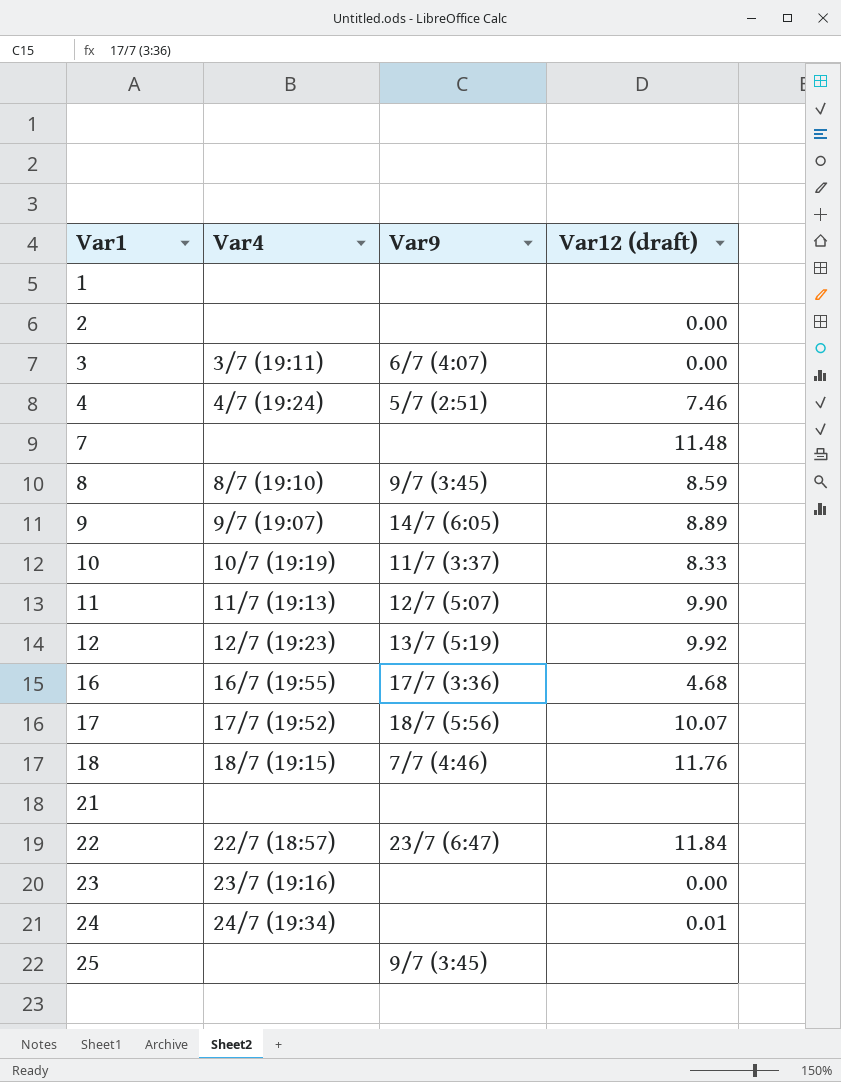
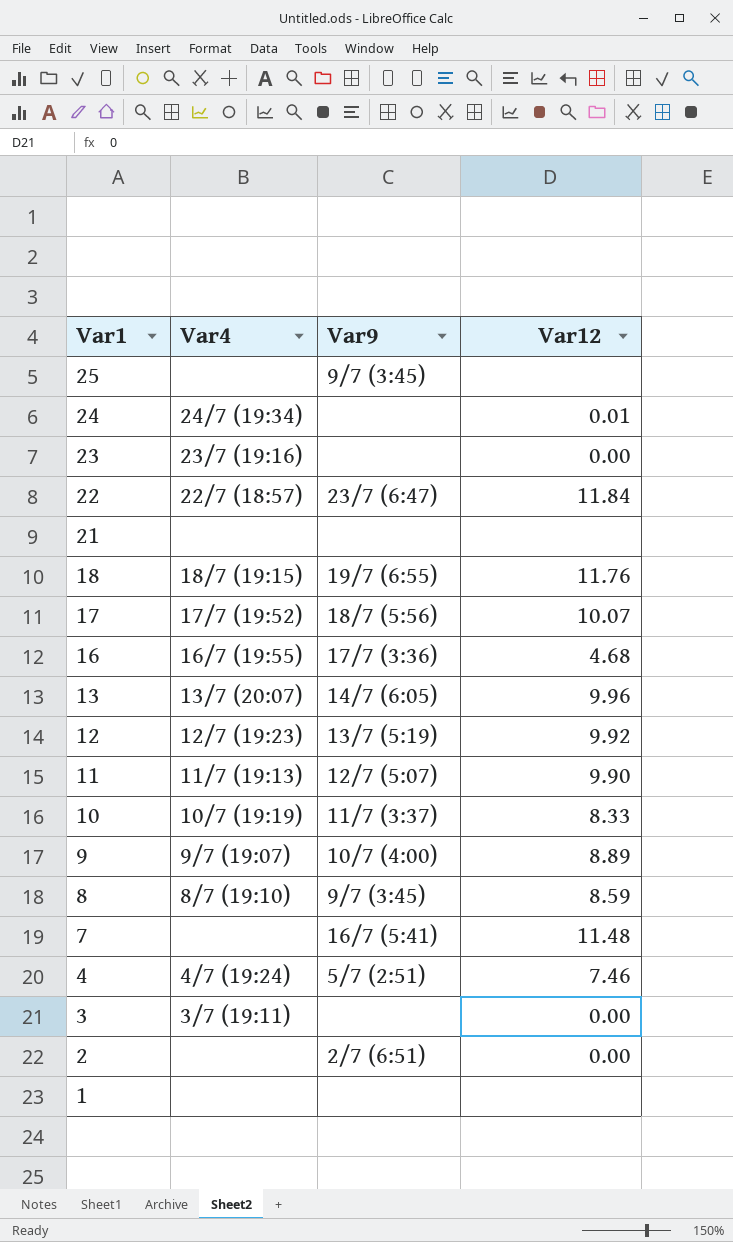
row order: Var1 ascending -> Var1 descending
column name: Var12 (draft) -> Var12
18 | Var9: 7/7 (4:46) -> 19/7 (6:55)
row 13: none -> 13/7 (20:07) | 14/7 (6:05) | 9.96
9 | Var9: 14/7 (6:05) -> 10/7 (4:00)
7 | Var9: none -> 16/7 (5:41)
3 | Var9: 6/7 (4:07) -> none
2 | Var9: none -> 2/7 (6:51)

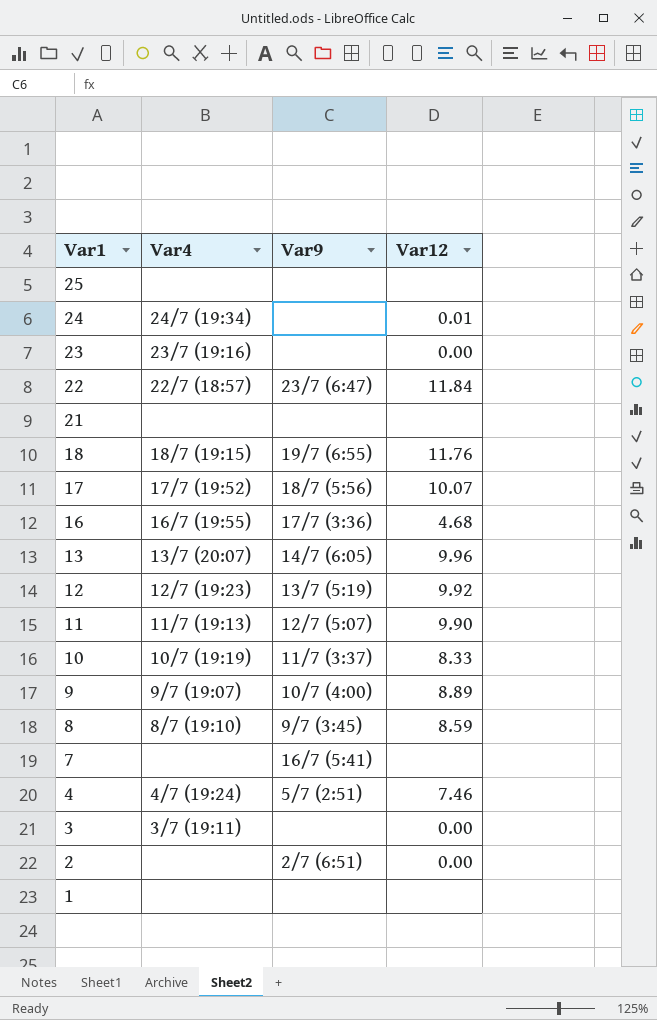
25 | Var9: 9/7 (3:45) -> none
7 | Var12: 11.48 -> none

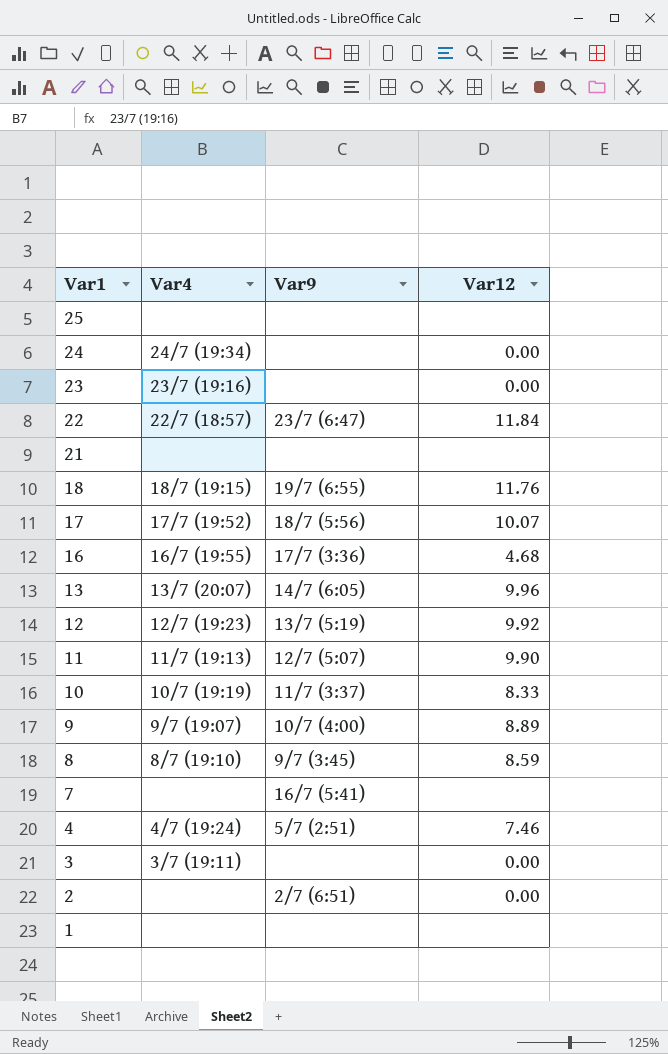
24 | Var12: 0.01 -> 0.00

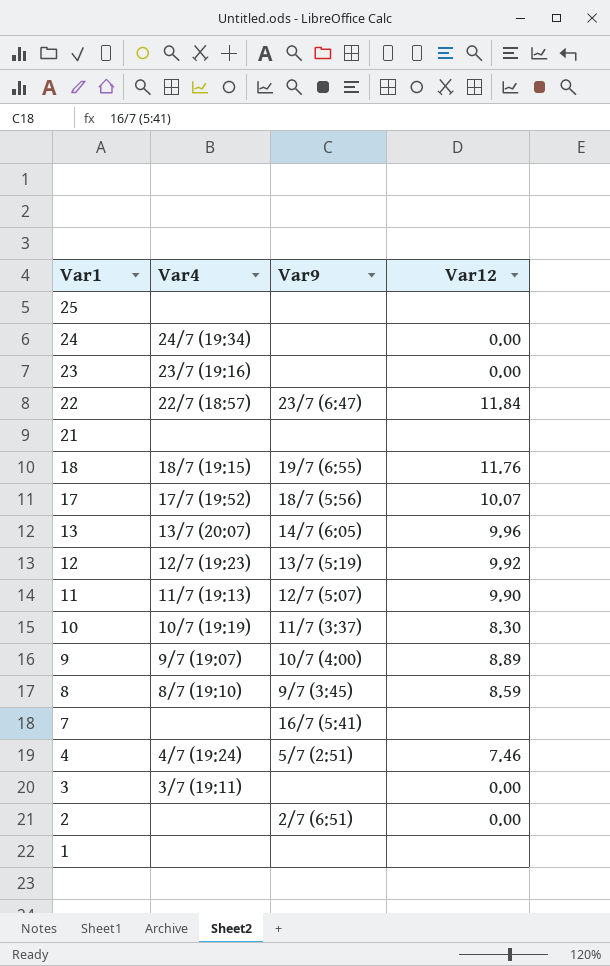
row 16: 16/7 (19:55) | 17/7 (3:36) | 4.68 -> none
10 | Var12: 8.33 -> 8.30

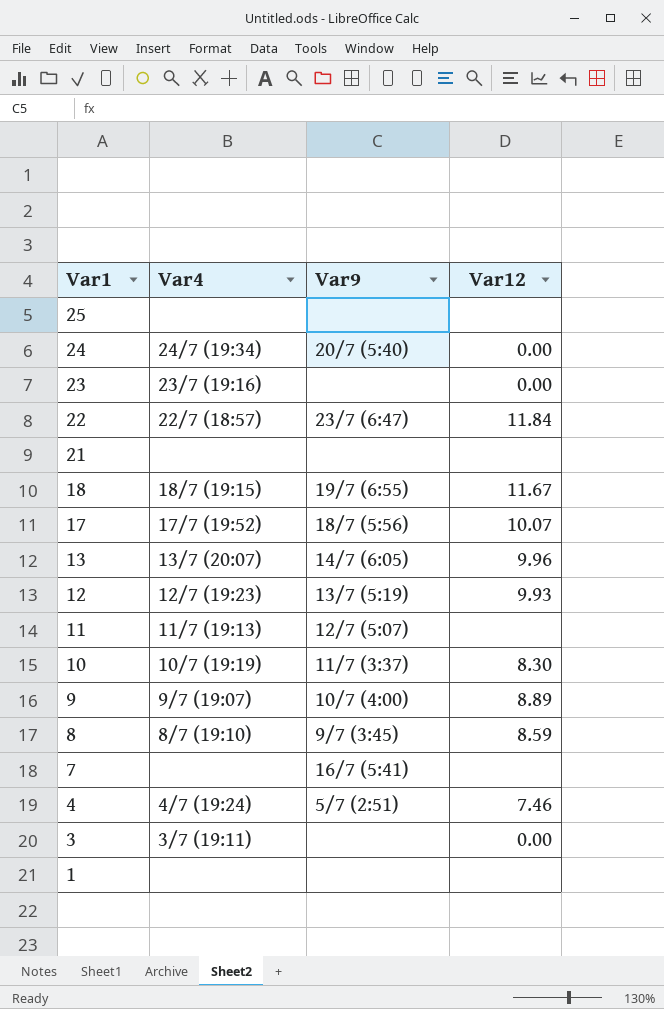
row 2: none | 2/7 (6:51) | 0.00 -> none
24 | Var9: none -> 20/7 (5:40)
18 | Var12: 11.76 -> 11.67
12 | Var12: 9.92 -> 9.93
11 | Var12: 9.90 -> none

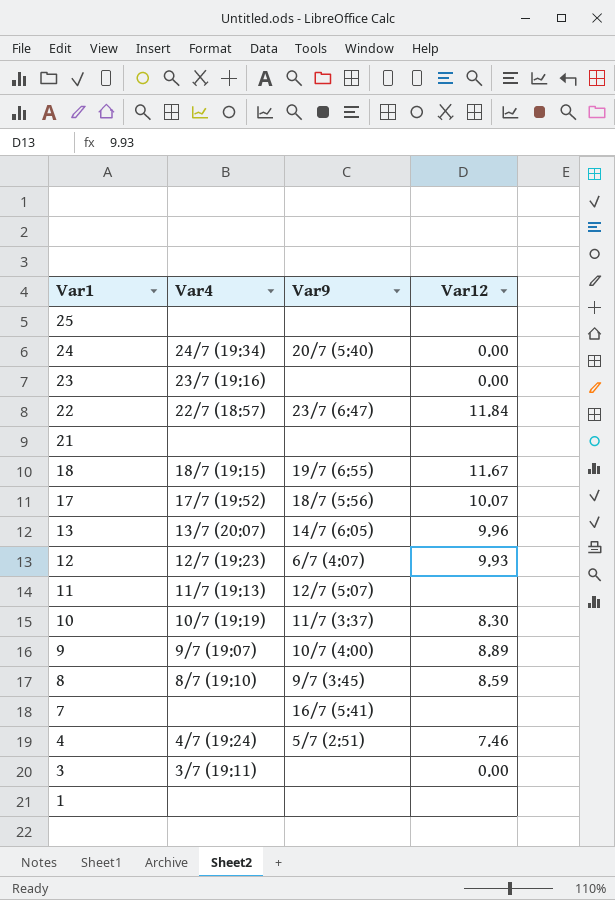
12 | Var9: 13/7 (5:19) -> 6/7 (4:07)

